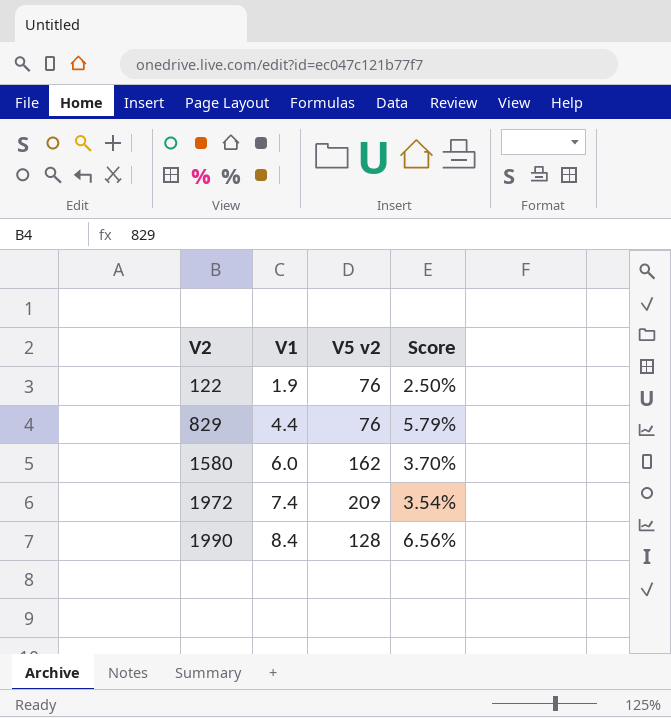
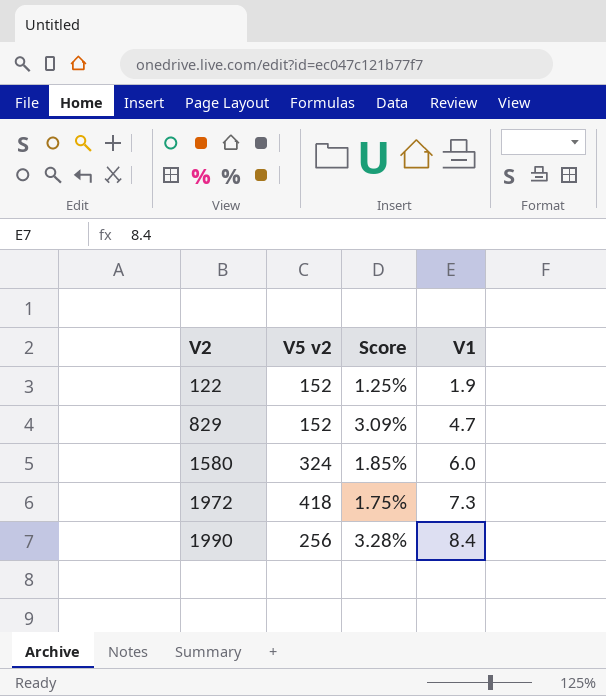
column V1 | position: 2 -> 4
122 | V5 v2: 76 -> 152
122 | Score: 2.50% -> 1.25%
829 | V5 v2: 76 -> 152
829 | Score: 5.79% -> 3.09%
829 | V1: 4.4 -> 4.7
1580 | V5 v2: 162 -> 324
1580 | Score: 3.70% -> 1.85%
1972 | V5 v2: 209 -> 418
1972 | Score: 3.54% -> 1.75%
1972 | V1: 7.4 -> 7.3
1990 | V5 v2: 128 -> 256
1990 | Score: 6.56% -> 3.28%

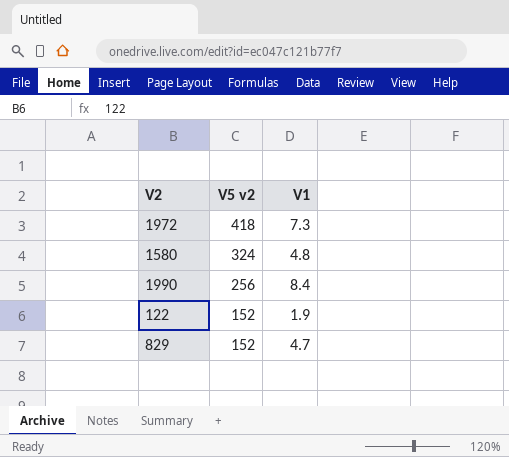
row order: V2 ascending -> V5 v2 descending
column Score | formula: [V1] / [V5 v2] -> none
1580 | V1: 6.0 -> 4.8

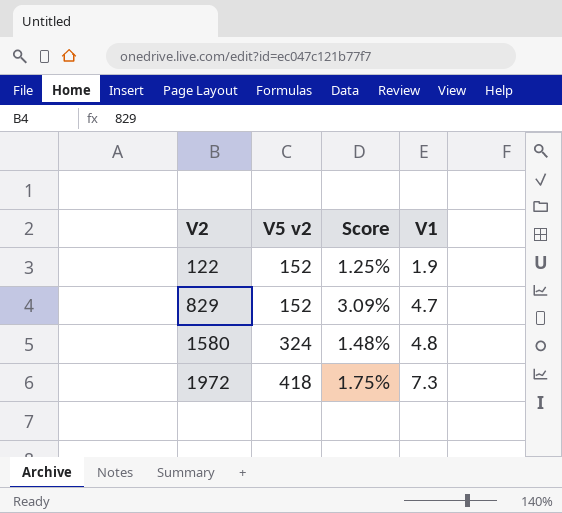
row order: V5 v2 descending -> V2 ascending
column Score | formula: none -> [V1] / [V5 v2]
row 1990: 256 | 8.4 -> none

